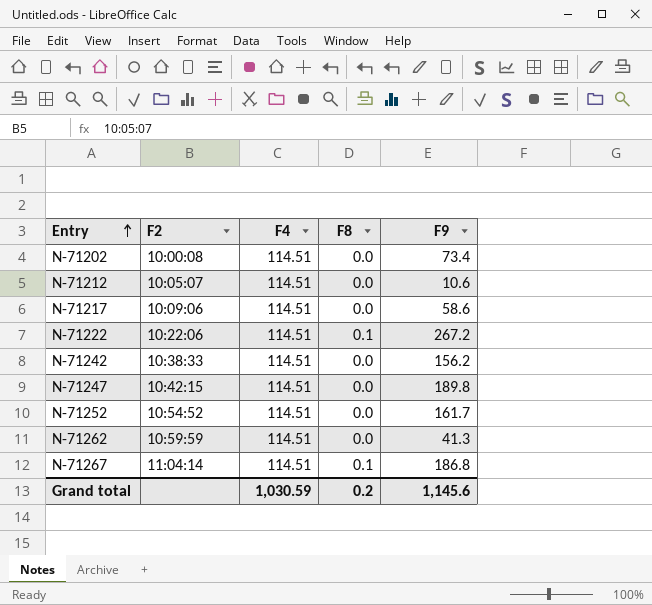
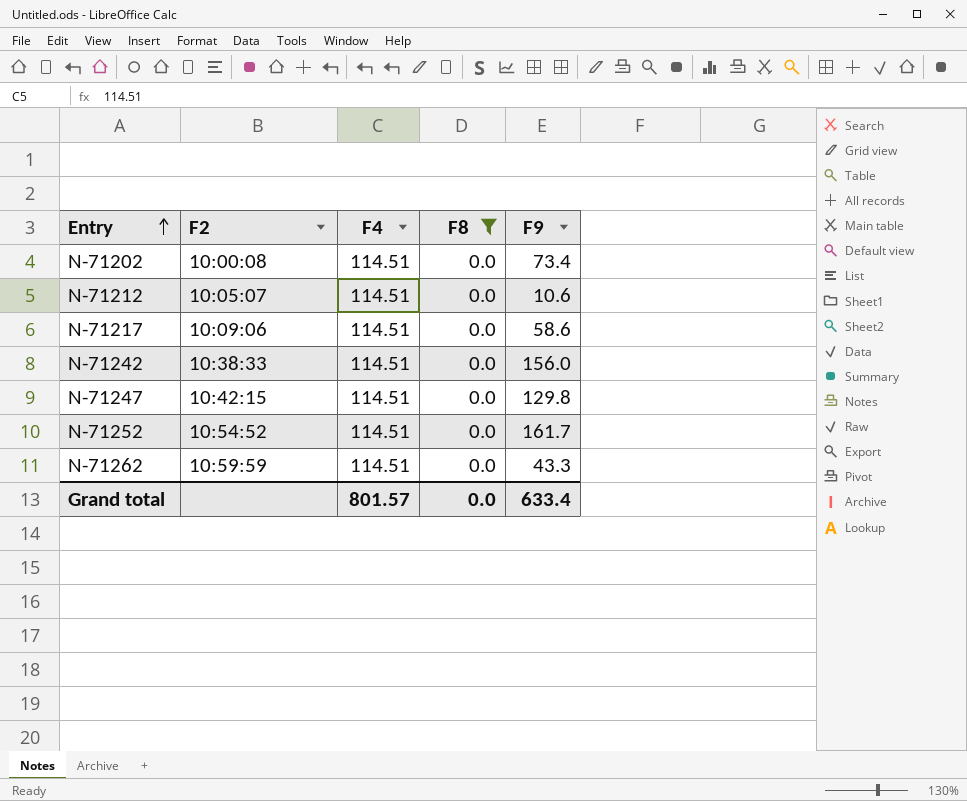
filter: none -> F8 = 0.0
N-71242 | F9: 156.2 -> 156.0
N-71247 | F9: 189.8 -> 129.8
N-71262 | F9: 41.3 -> 43.3
Grand total | F4: 1,030.59 -> 801.57
Grand total | F8: 0.2 -> 0.0
Grand total | F9: 1,145.6 -> 633.4

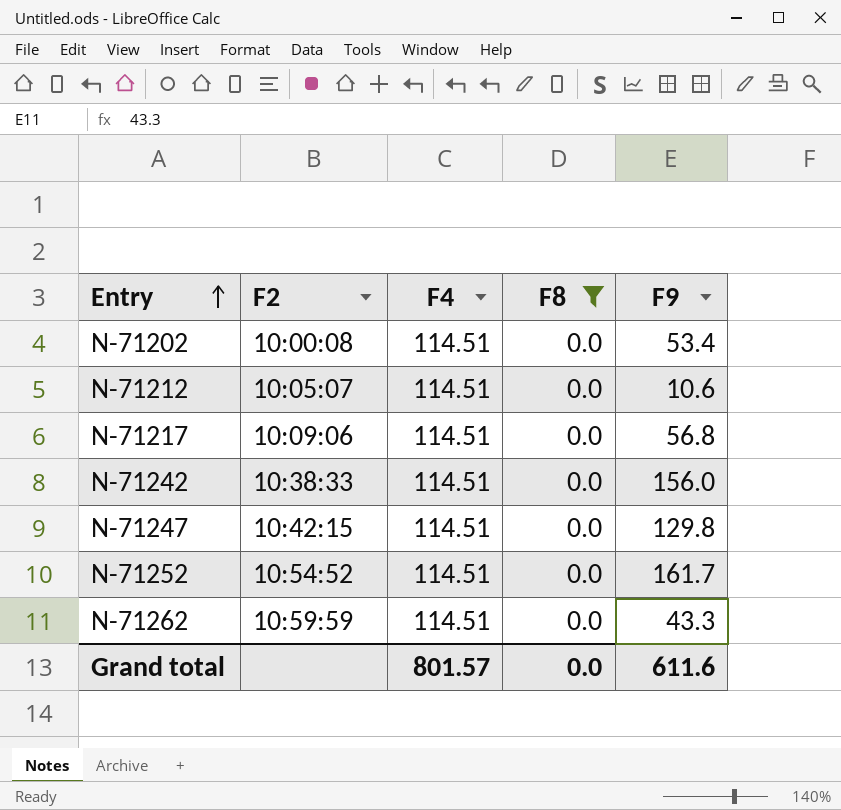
N-71202 | F9: 73.4 -> 53.4
N-71217 | F9: 58.6 -> 56.8
Grand total | F9: 633.4 -> 611.6

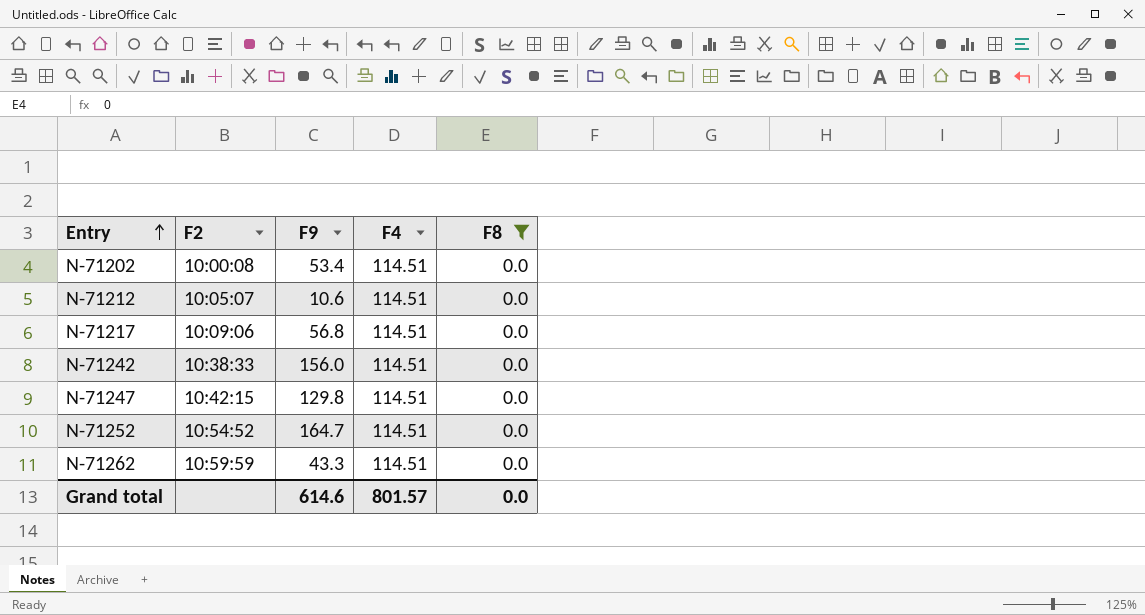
column F9 | position: 5 -> 3
N-71252 | F9: 161.7 -> 164.7
Grand total | F9: 611.6 -> 614.6

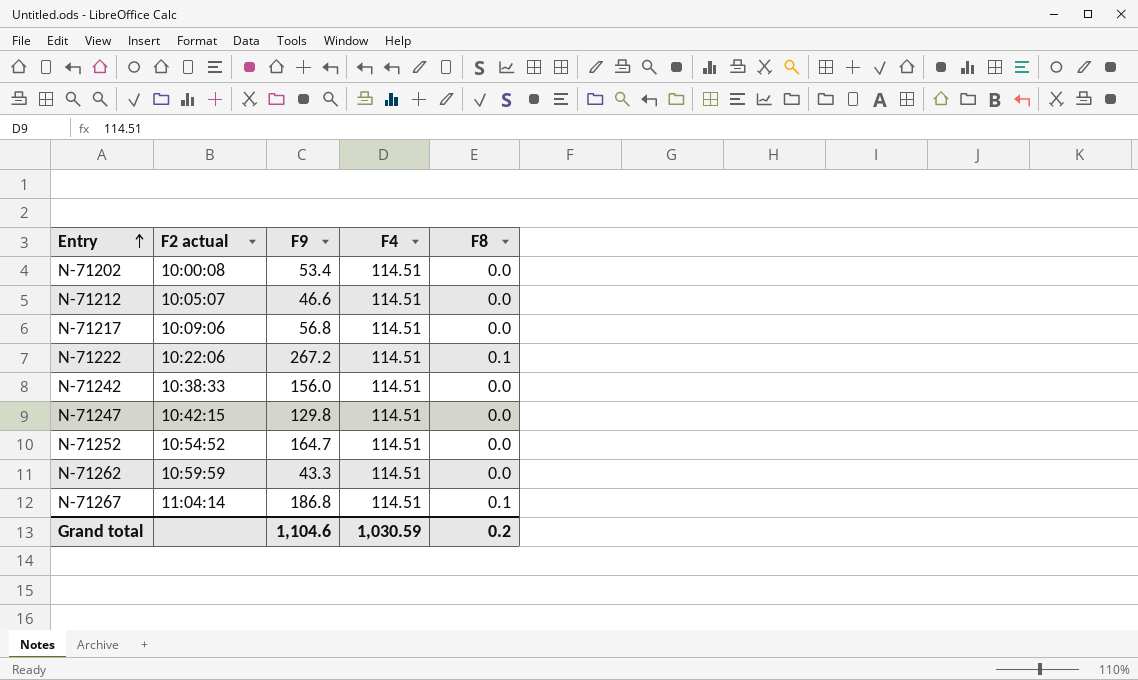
filter: F8 = 0.0 -> none
column name: F2 -> F2 actual
N-71212 | F9: 10.6 -> 46.6
Grand total | F9: 614.6 -> 1,104.6
Grand total | F4: 801.57 -> 1,030.59
Grand total | F8: 0.0 -> 0.2

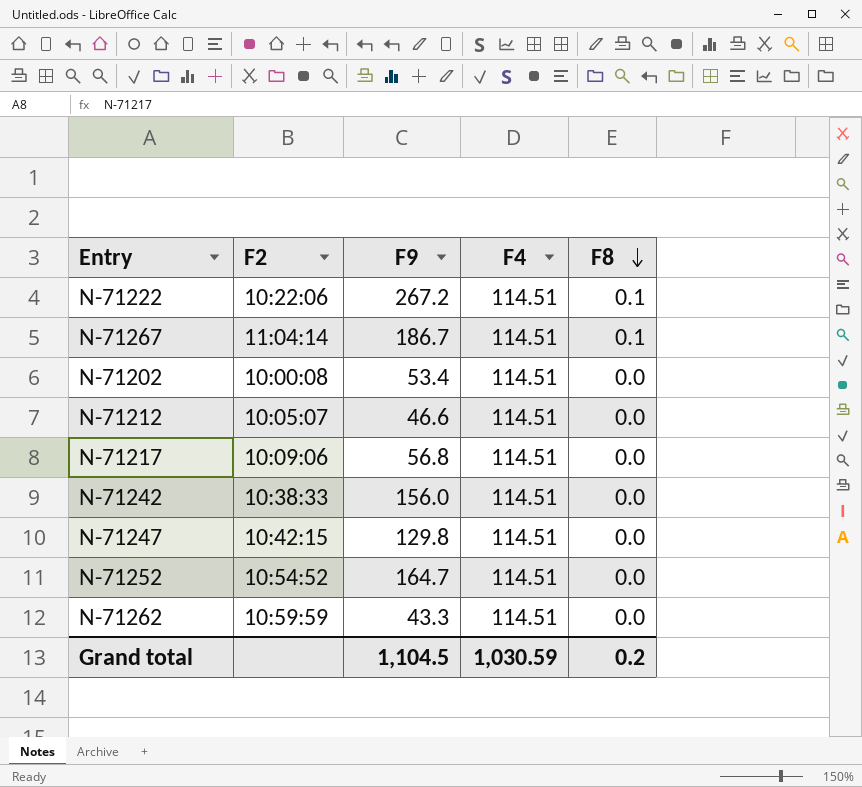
row order: Entry ascending -> F8 descending
column name: F2 actual -> F2
N-71267 | F9: 186.8 -> 186.7
Grand total | F9: 1,104.6 -> 1,104.5

